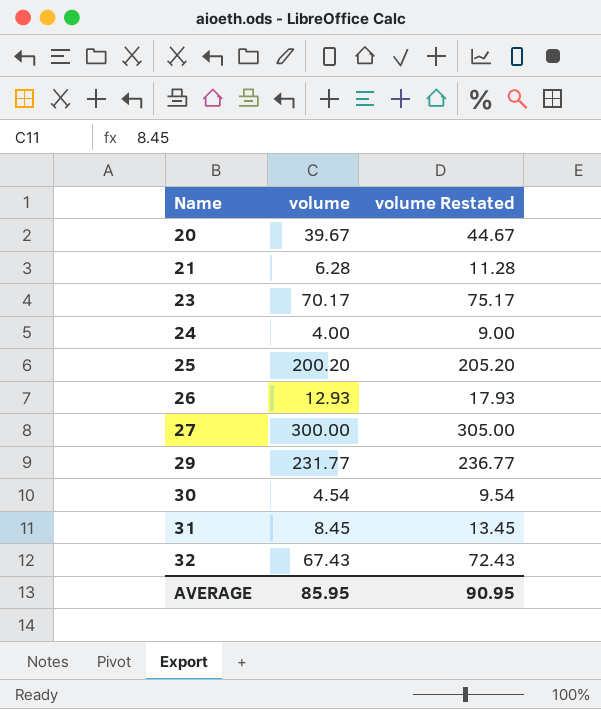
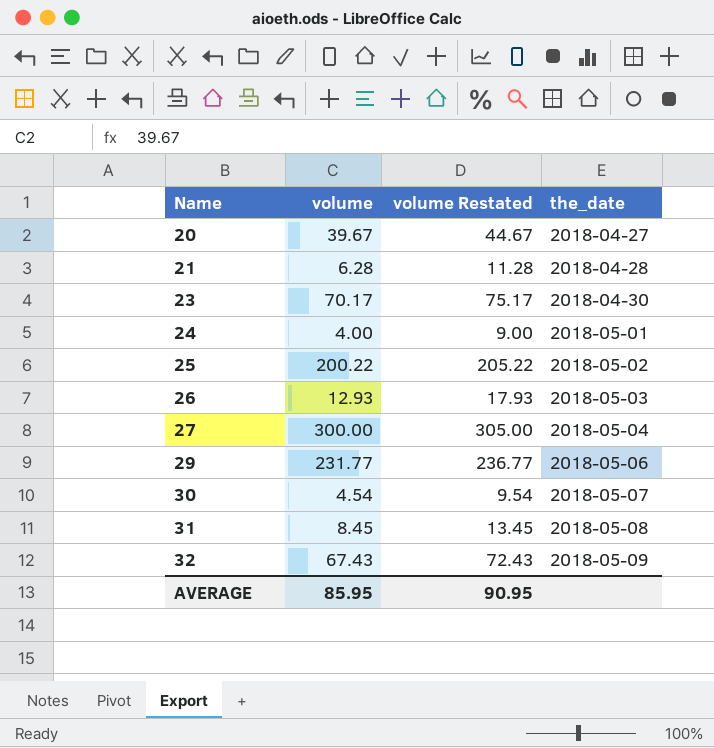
column the_date | position: none -> 4
25 | volume: 200.20 -> 200.22
25 | volume Restated: 205.20 -> 205.22

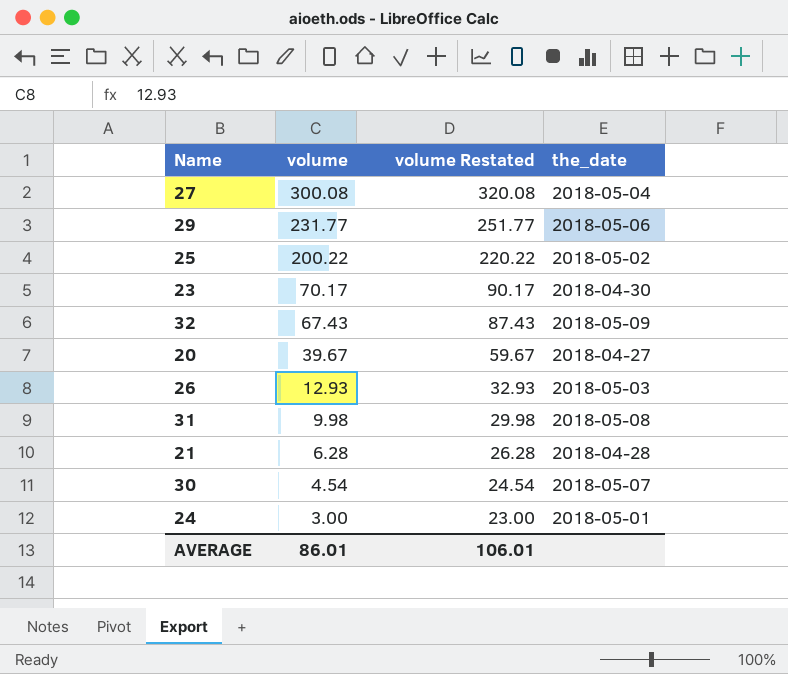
row order: Name ascending -> volume descending
column volume Restated | formula: [volume] + 5 -> [volume] + 20
27 | volume: 300.00 -> 300.08
31 | volume: 8.45 -> 9.98
24 | volume: 4.00 -> 3.00
AVERAGE | volume: 85.95 -> 86.01
AVERAGE | volume Restated: 90.95 -> 106.01

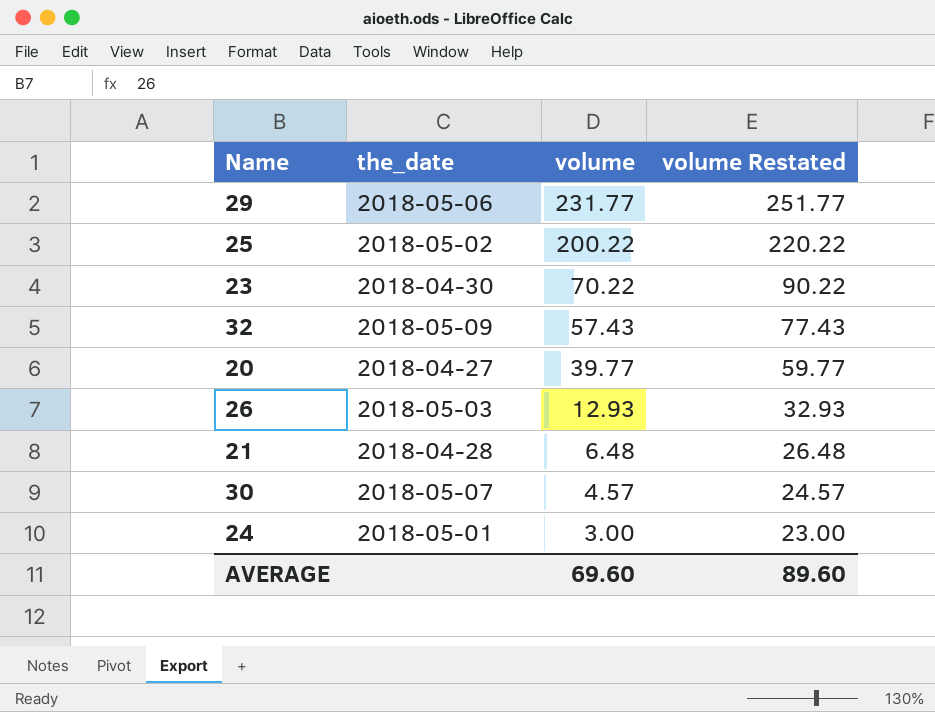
column the_date | position: 4 -> 2
row 27: 300.08 | 320.08 | 2018-05-04 -> none
row 31: 9.98 | 29.98 | 2018-05-08 -> none
23 | volume: 70.17 -> 70.22
23 | volume Restated: 90.17 -> 90.22
32 | volume: 67.43 -> 57.43
32 | volume Restated: 87.43 -> 77.43
20 | volume: 39.67 -> 39.77
20 | volume Restated: 59.67 -> 59.77
21 | volume: 6.28 -> 6.48
21 | volume Restated: 26.28 -> 26.48
30 | volume: 4.54 -> 4.57
30 | volume Restated: 24.54 -> 24.57
AVERAGE | volume: 86.01 -> 69.60
AVERAGE | volume Restated: 106.01 -> 89.60

